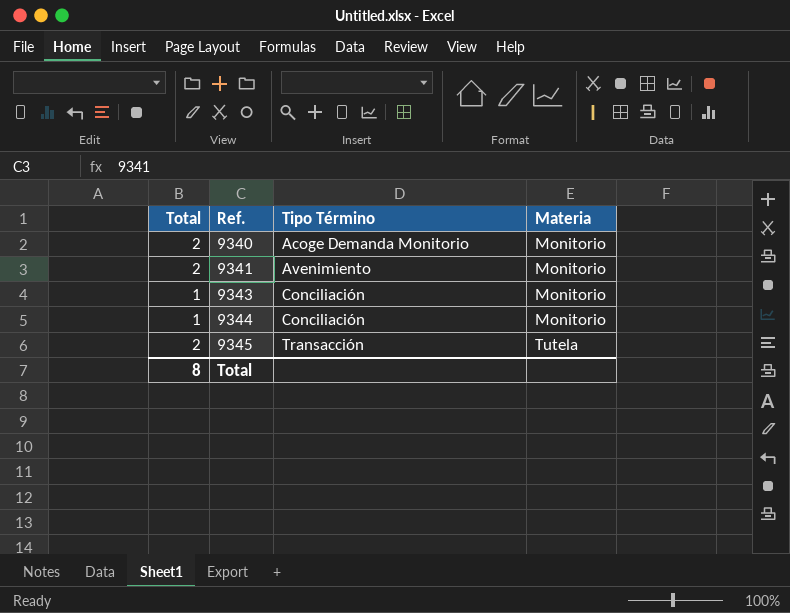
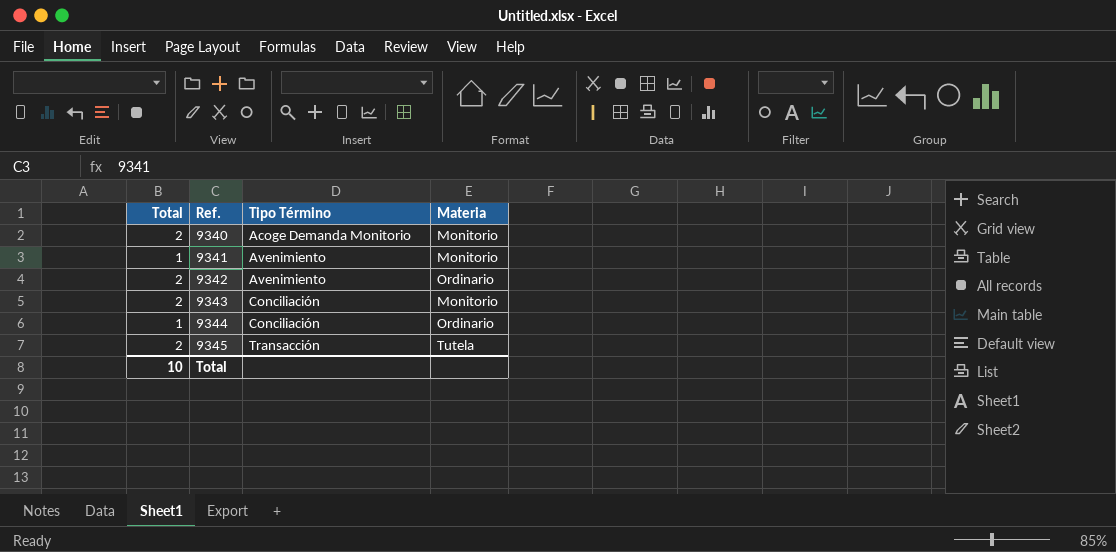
9341 | Total: 2 -> 1
row 9342: none -> 2 | Avenimiento | Ordinario
9343 | Total: 1 -> 2
9344 | Materia: Monitorio -> Ordinario
Total | Total: 8 -> 10

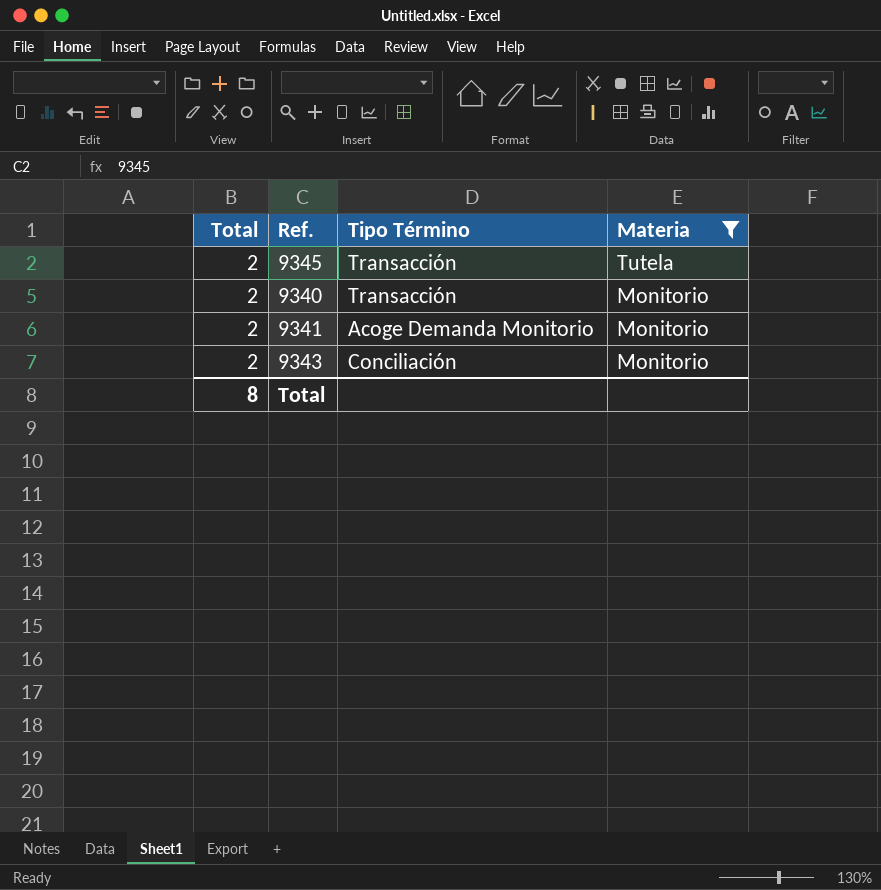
filter: none -> Materia != Ordinario
row order: Ref. ascending -> Materia descending
9340 | Tipo Término: Acoge Demanda Monitorio -> Transacción
9341 | Total: 1 -> 2
9341 | Tipo Término: Avenimiento -> Acoge Demanda Monitorio
Total | Total: 10 -> 8

